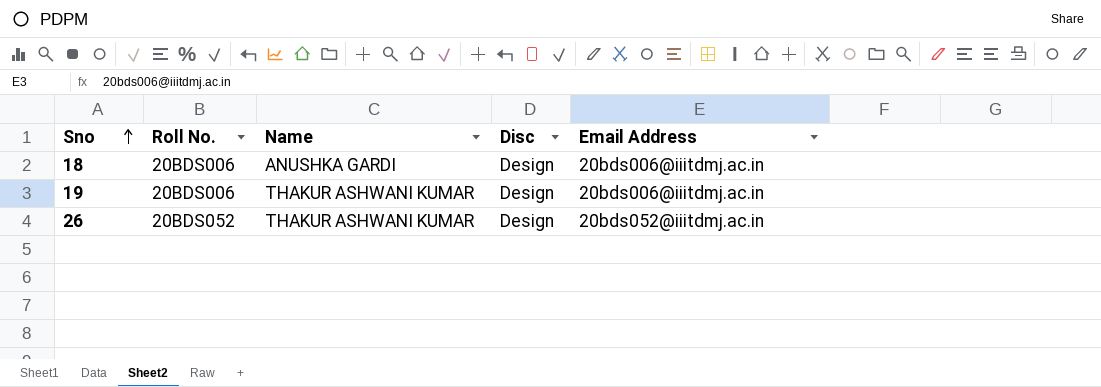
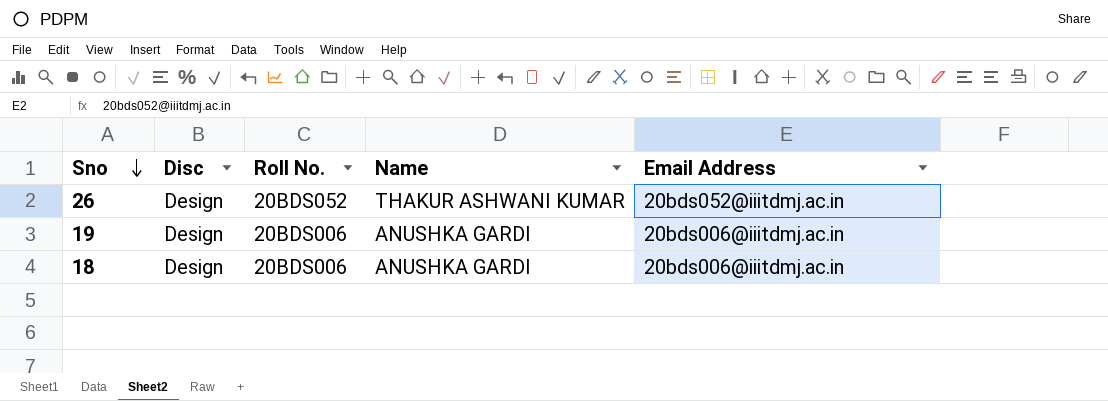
row order: Sno ascending -> Sno descending
column Disc | position: 4 -> 2
19 | Name: THAKUR ASHWANI KUMAR -> ANUSHKA GARDI

